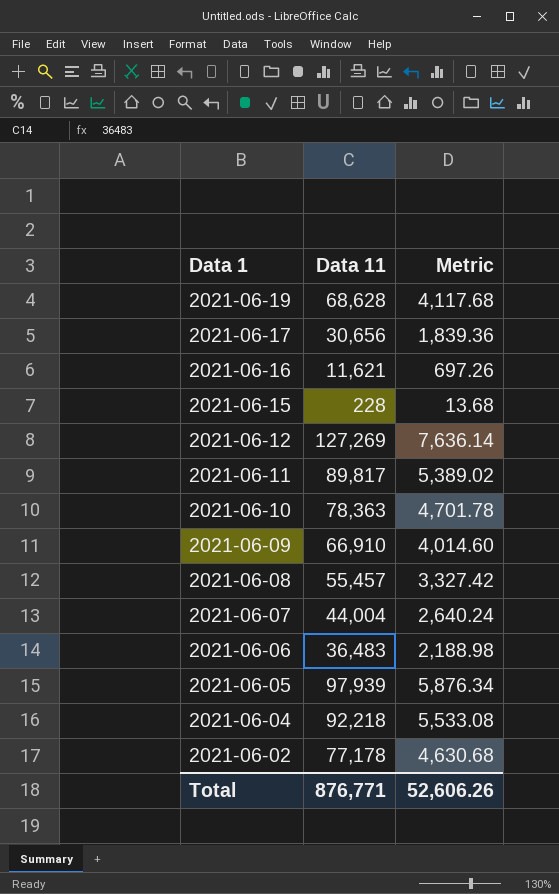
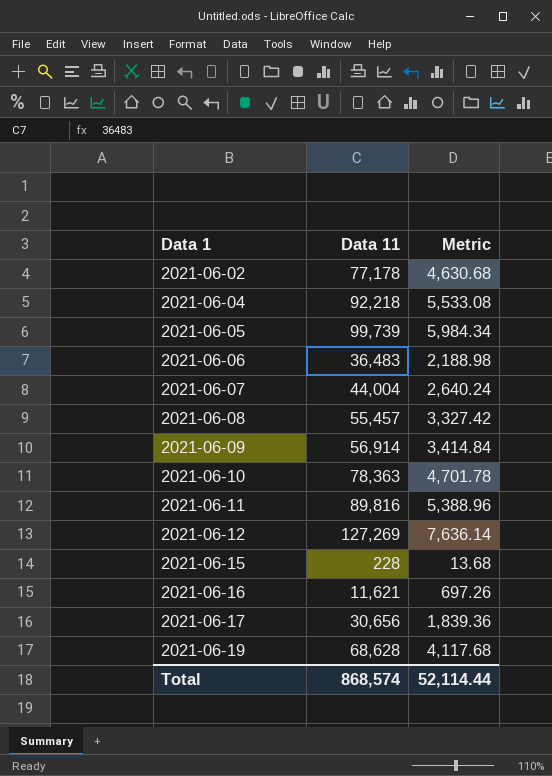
row order: Data 1 descending -> Data 1 ascending
2021-06-05 | Data 11: 97,939 -> 99,739
2021-06-05 | Metric: 5,876.34 -> 5,984.34
2021-06-09 | Data 11: 66,910 -> 56,914
2021-06-09 | Metric: 4,014.60 -> 3,414.84
2021-06-11 | Data 11: 89,817 -> 89,816
2021-06-11 | Metric: 5,389.02 -> 5,388.96
Total | Data 11: 876,771 -> 868,574
Total | Metric: 52,606.26 -> 52,114.44

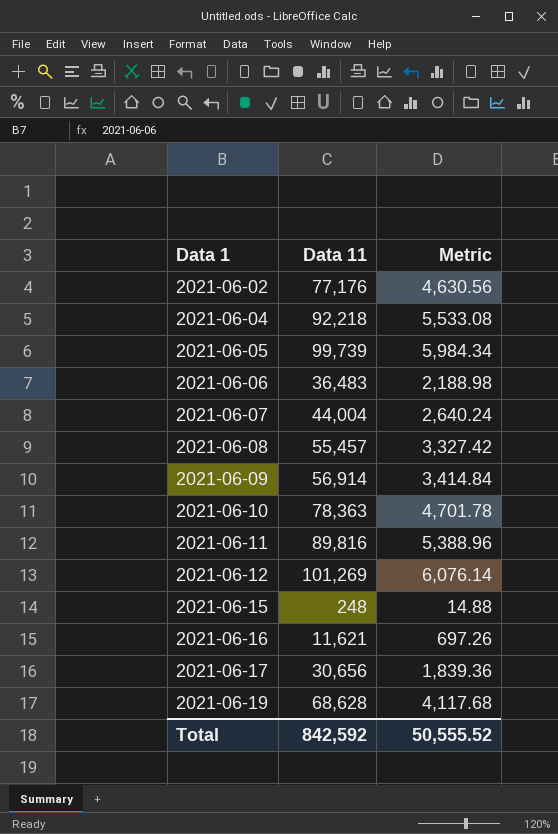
2021-06-02 | Data 11: 77,178 -> 77,176
2021-06-02 | Metric: 4,630.68 -> 4,630.56
2021-06-12 | Data 11: 127,269 -> 101,269
2021-06-12 | Metric: 7,636.14 -> 6,076.14
2021-06-15 | Data 11: 228 -> 248
2021-06-15 | Metric: 13.68 -> 14.88
Total | Data 11: 868,574 -> 842,592
Total | Metric: 52,114.44 -> 50,555.52

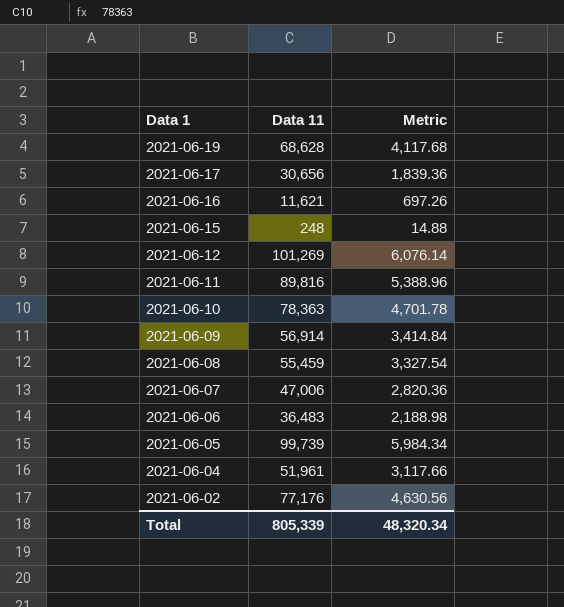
row order: Data 1 ascending -> Data 1 descending
2021-06-08 | Data 11: 55,457 -> 55,459
2021-06-08 | Metric: 3,327.42 -> 3,327.54
2021-06-07 | Data 11: 44,004 -> 47,006
2021-06-07 | Metric: 2,640.24 -> 2,820.36
2021-06-04 | Data 11: 92,218 -> 51,961
2021-06-04 | Metric: 5,533.08 -> 3,117.66
Total | Data 11: 842,592 -> 805,339
Total | Metric: 50,555.52 -> 48,320.34

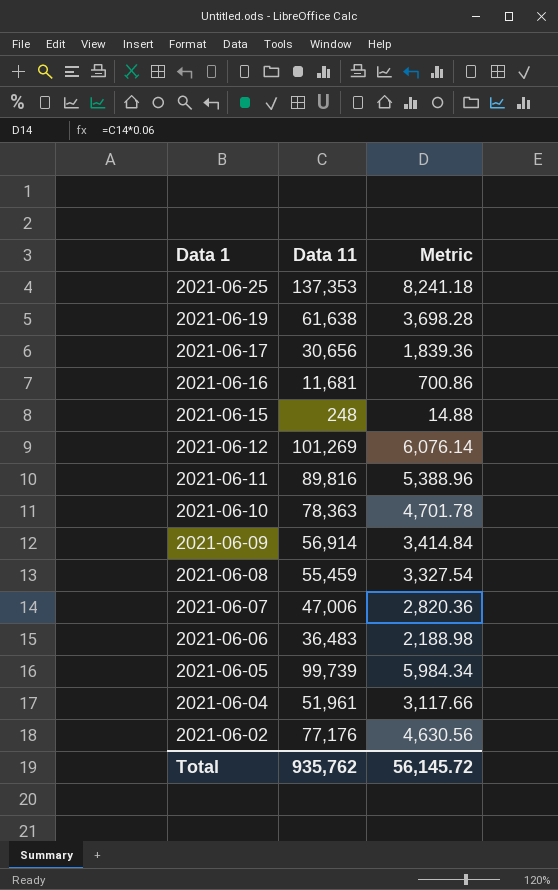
row 2021-06-25: none -> 137,353 | 8,241.18
2021-06-19 | Data 11: 68,628 -> 61,638
2021-06-19 | Metric: 4,117.68 -> 3,698.28
2021-06-16 | Data 11: 11,621 -> 11,681
2021-06-16 | Metric: 697.26 -> 700.86
Total | Data 11: 805,339 -> 935,762
Total | Metric: 48,320.34 -> 56,145.72

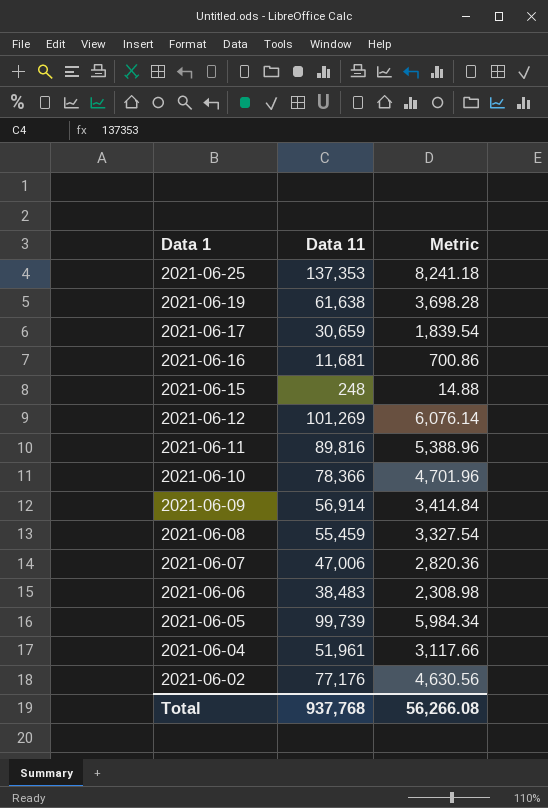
2021-06-17 | Data 11: 30,656 -> 30,659
2021-06-17 | Metric: 1,839.36 -> 1,839.54
2021-06-10 | Data 11: 78,363 -> 78,366
2021-06-10 | Metric: 4,701.78 -> 4,701.96
2021-06-06 | Data 11: 36,483 -> 38,483
2021-06-06 | Metric: 2,188.98 -> 2,308.98
Total | Data 11: 935,762 -> 937,768
Total | Metric: 56,145.72 -> 56,266.08

